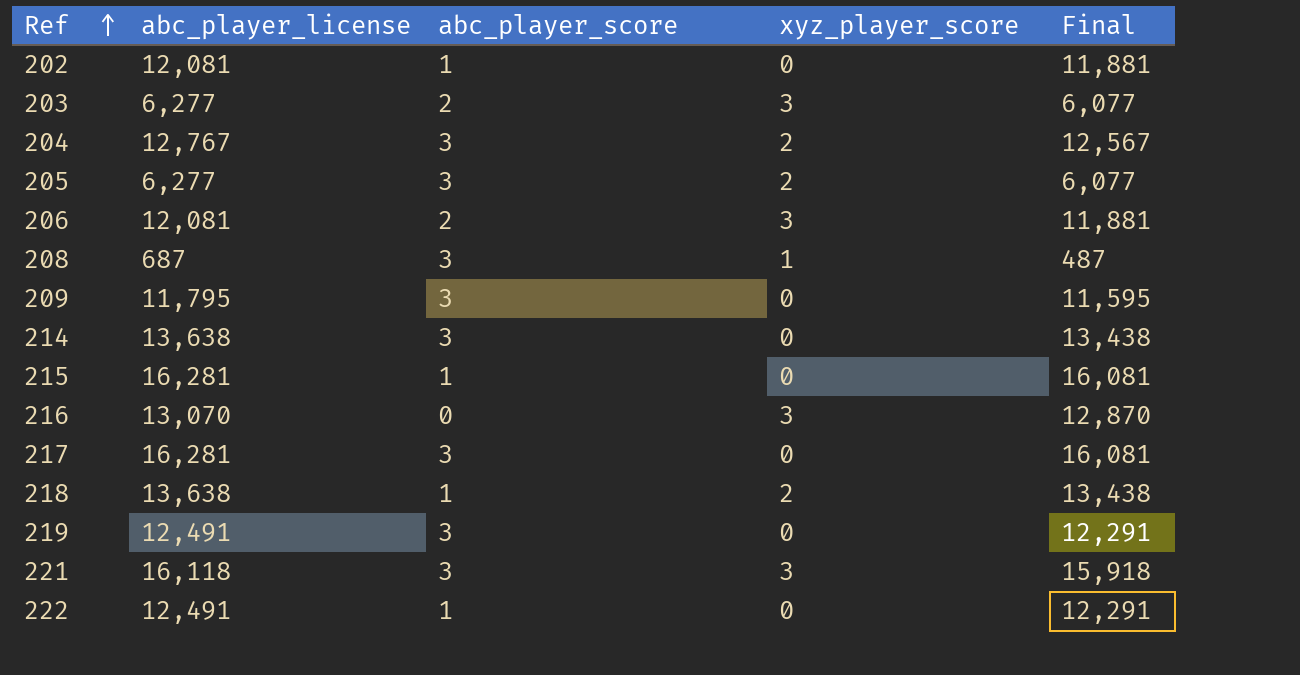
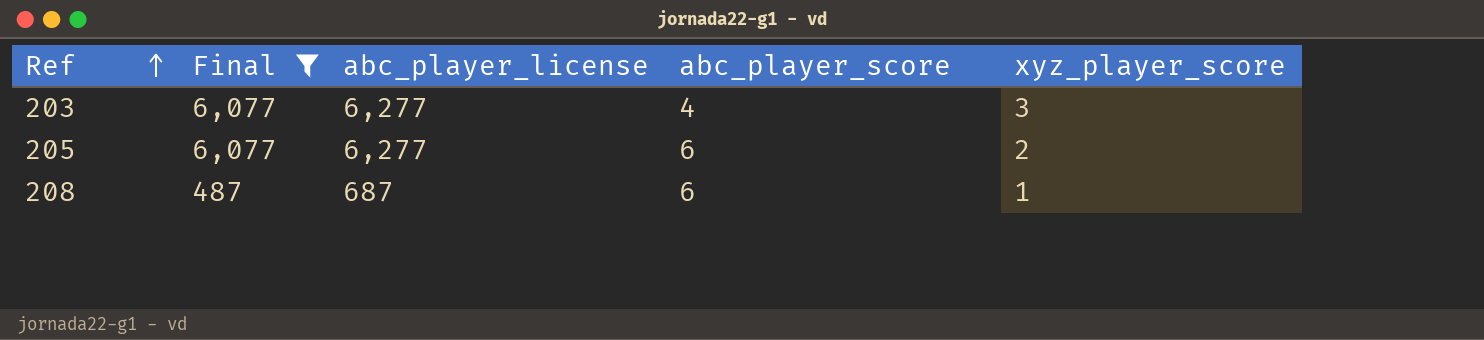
filter: none -> Final <= 6,077
column Final | position: 5 -> 2
203 | abc_player_score: 2 -> 4
205 | abc_player_score: 3 -> 6
208 | abc_player_score: 3 -> 6

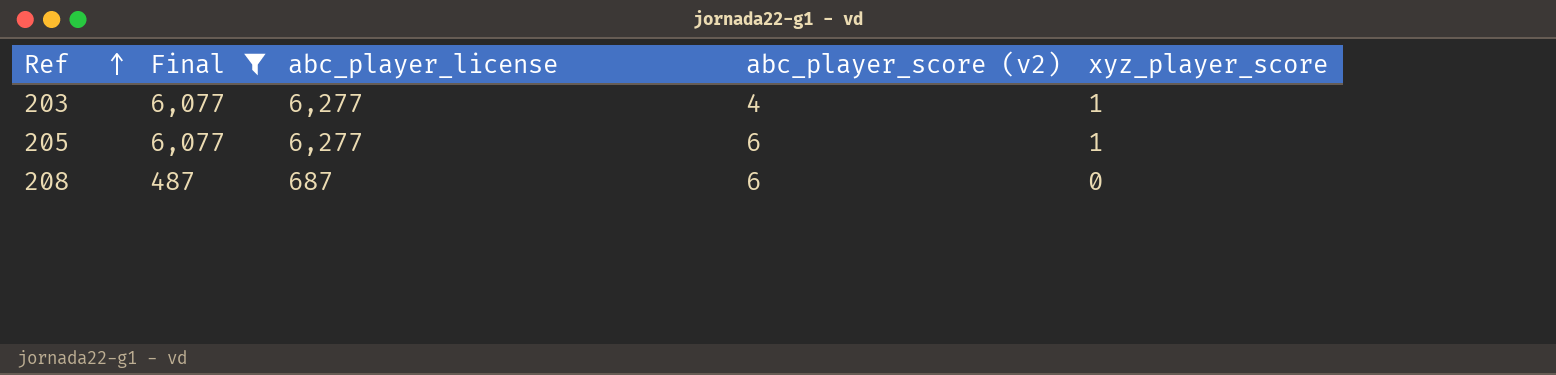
column name: abc_player_score -> abc_player_score (v2)
203 | xyz_player_score: 3 -> 1
205 | xyz_player_score: 2 -> 1
208 | xyz_player_score: 1 -> 0

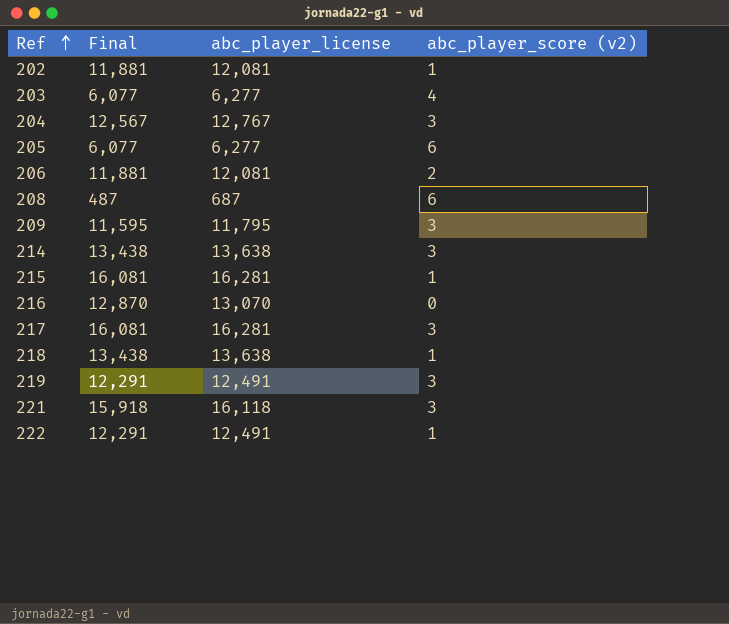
filter: Final <= 6,077 -> none
column xyz_player_score | position: 5 -> none

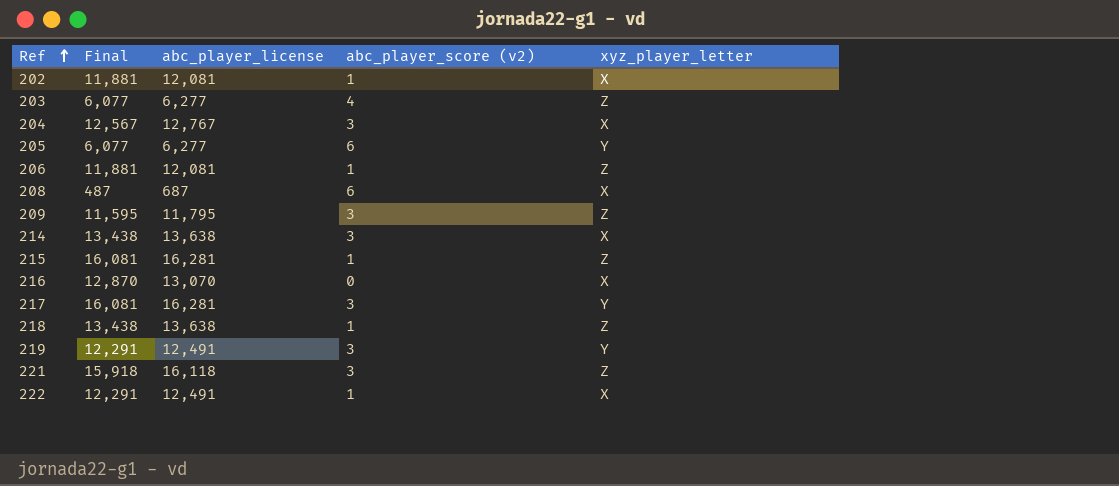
column xyz_player_letter | position: none -> 5
206 | abc_player_score (v2): 2 -> 1

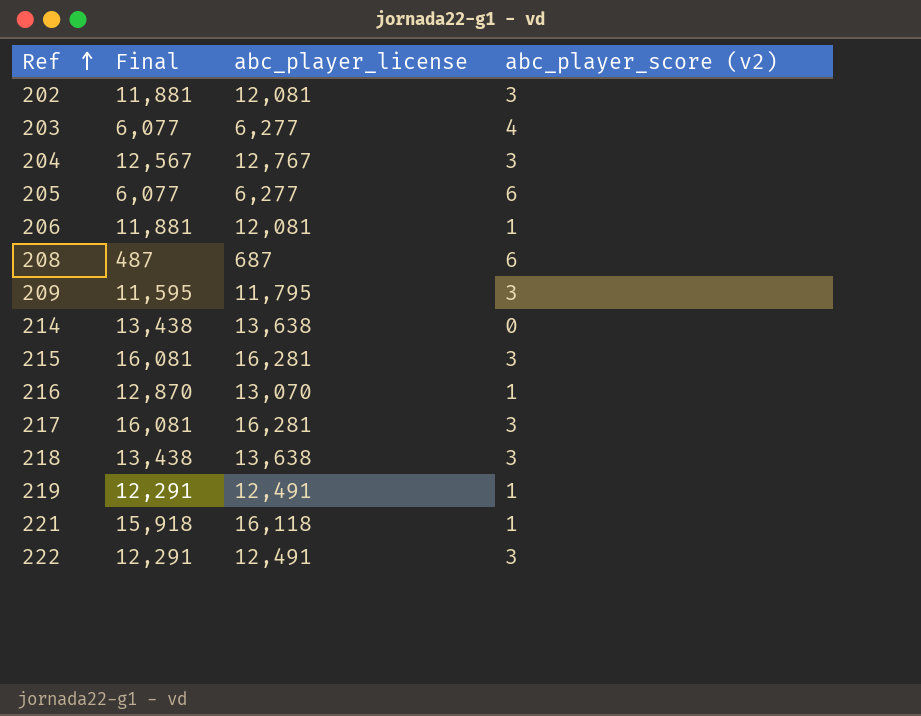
column xyz_player_letter | position: 5 -> none
202 | abc_player_score (v2): 1 -> 3
214 | abc_player_score (v2): 3 -> 0
215 | abc_player_score (v2): 1 -> 3
216 | abc_player_score (v2): 0 -> 1
218 | abc_player_score (v2): 1 -> 3
219 | abc_player_score (v2): 3 -> 1
221 | abc_player_score (v2): 3 -> 1
222 | abc_player_score (v2): 1 -> 3

